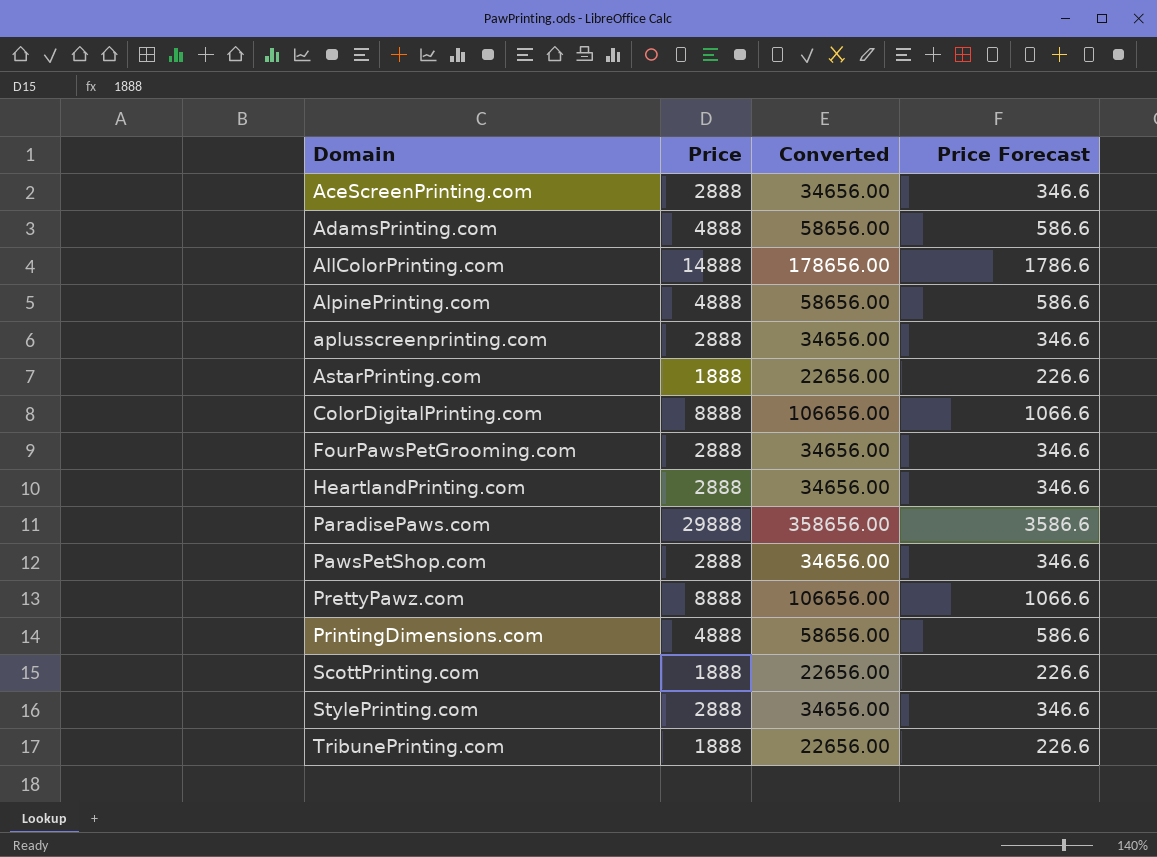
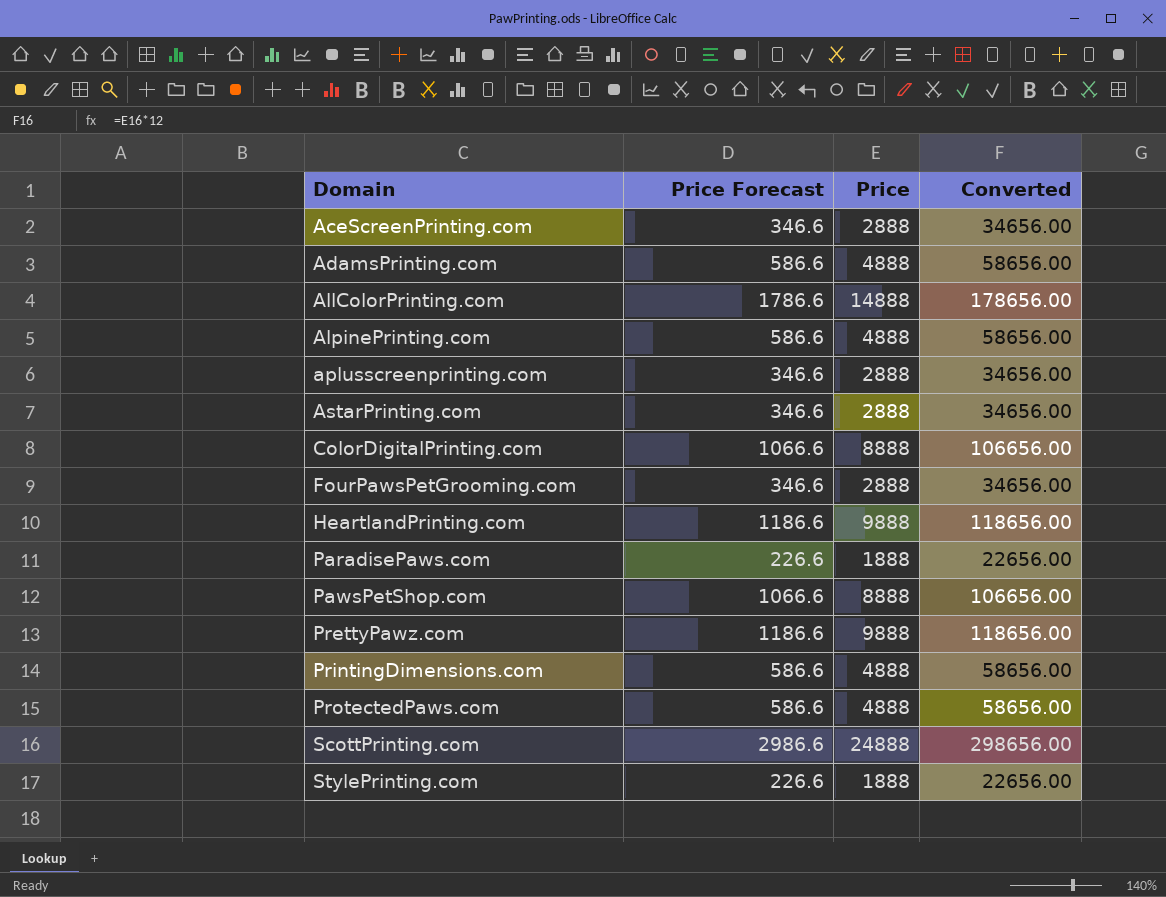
column Price Forecast | position: 4 -> 2
row TribunePrinting.com: 1888 | 22656.00 | 226.6 -> none
AstarPrinting.com | Price Forecast: 226.6 -> 346.6
AstarPrinting.com | Price: 1888 -> 2888
AstarPrinting.com | Converted: 22656.00 -> 34656.00
HeartlandPrinting.com | Price Forecast: 346.6 -> 1186.6
HeartlandPrinting.com | Price: 2888 -> 9888
HeartlandPrinting.com | Converted: 34656.00 -> 118656.00
ParadisePaws.com | Price Forecast: 3586.6 -> 226.6
ParadisePaws.com | Price: 29888 -> 1888
ParadisePaws.com | Converted: 358656.00 -> 22656.00
PawsPetShop.com | Price Forecast: 346.6 -> 1066.6
PawsPetShop.com | Price: 2888 -> 8888
PawsPetShop.com | Converted: 34656.00 -> 106656.00
PrettyPawz.com | Price Forecast: 1066.6 -> 1186.6
PrettyPawz.com | Price: 8888 -> 9888
PrettyPawz.com | Converted: 106656.00 -> 118656.00
row ProtectedPaws.com: none -> 586.6 | 4888 | 58656.00
ScottPrinting.com | Price Forecast: 226.6 -> 2986.6
ScottPrinting.com | Price: 1888 -> 24888
ScottPrinting.com | Converted: 22656.00 -> 298656.00
StylePrinting.com | Price Forecast: 346.6 -> 226.6
StylePrinting.com | Price: 2888 -> 1888
StylePrinting.com | Converted: 34656.00 -> 22656.00

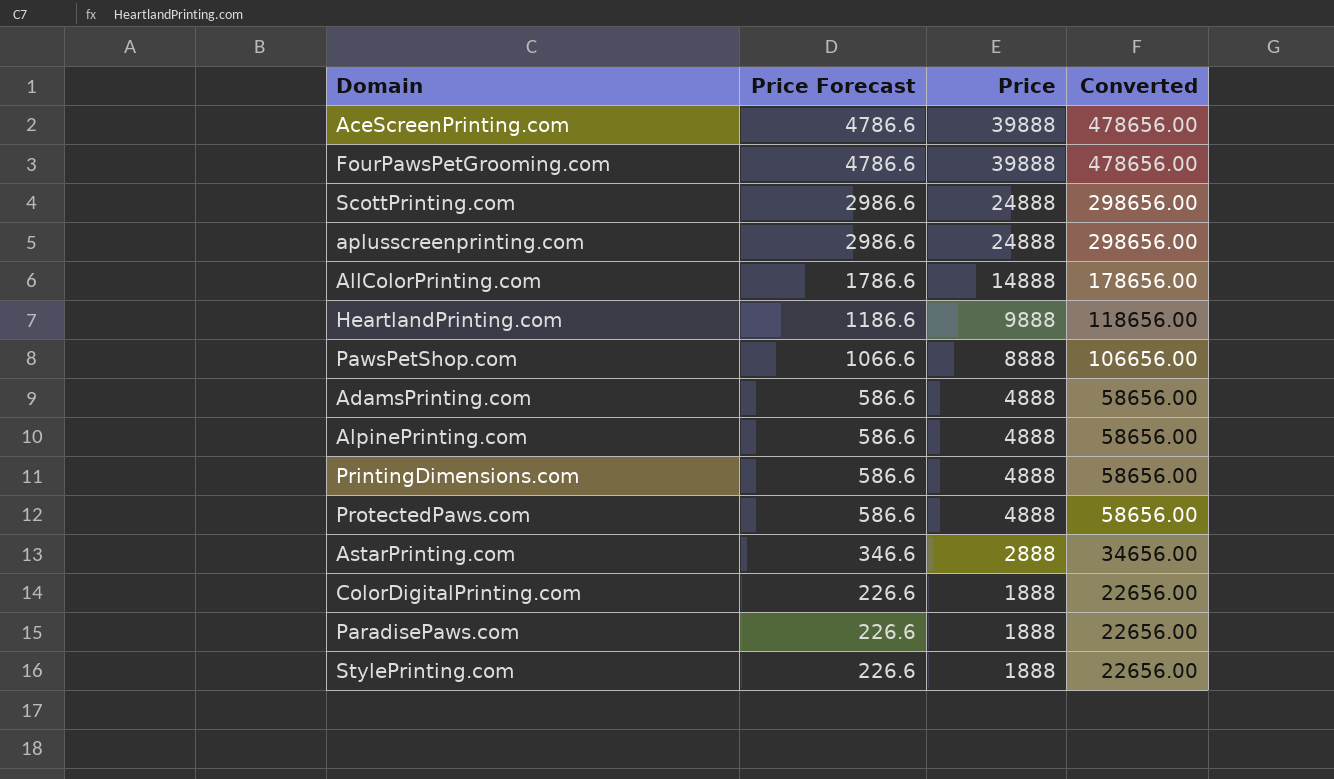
row order: Domain ascending -> Price Forecast descending
row PrettyPawz.com: 1186.6 | 9888 | 118656.00 -> none
AceScreenPrinting.com | Price Forecast: 346.6 -> 4786.6
AceScreenPrinting.com | Price: 2888 -> 39888
AceScreenPrinting.com | Converted: 34656.00 -> 478656.00
FourPawsPetGrooming.com | Price Forecast: 346.6 -> 4786.6
FourPawsPetGrooming.com | Price: 2888 -> 39888
FourPawsPetGrooming.com | Converted: 34656.00 -> 478656.00
aplusscreenprinting.com | Price Forecast: 346.6 -> 2986.6
aplusscreenprinting.com | Price: 2888 -> 24888
aplusscreenprinting.com | Converted: 34656.00 -> 298656.00
ColorDigitalPrinting.com | Price Forecast: 1066.6 -> 226.6
ColorDigitalPrinting.com | Price: 8888 -> 1888
ColorDigitalPrinting.com | Converted: 106656.00 -> 22656.00

